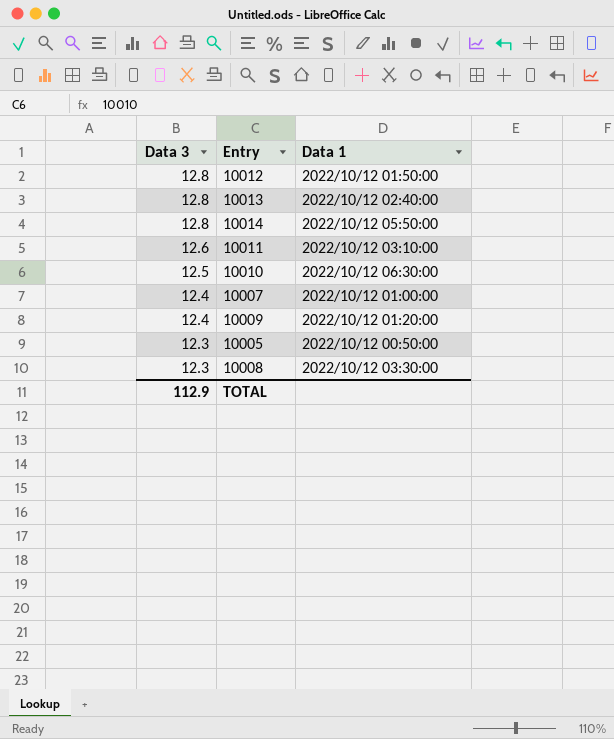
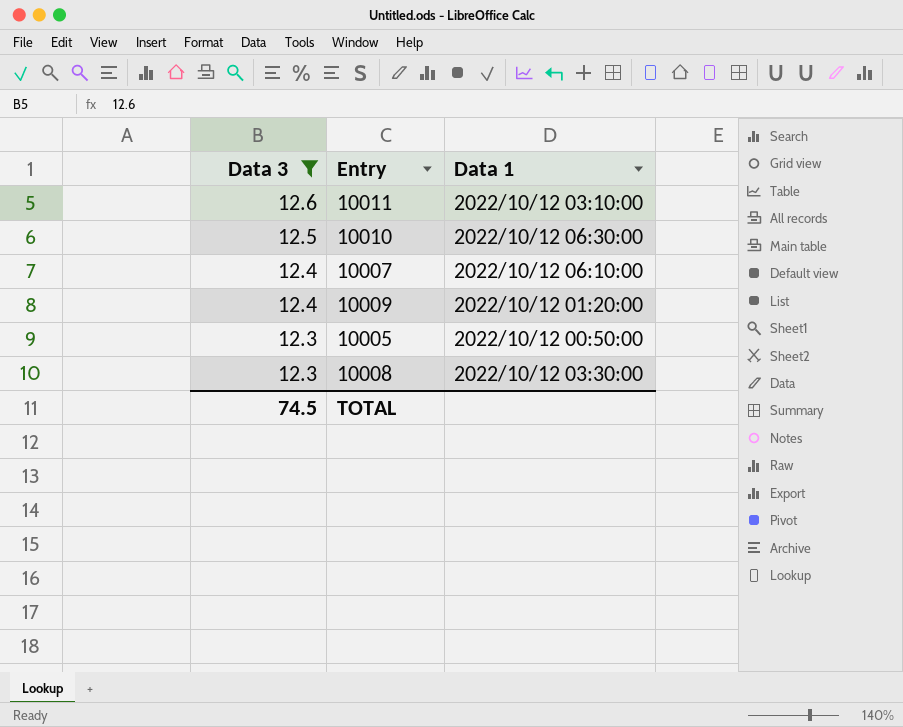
filter: none -> Data 3 != 12.8
10007 | Data 1: 2022/10/12 01:00:00 -> 2022/10/12 06:10:00
TOTAL | Data 3: 112.9 -> 74.5

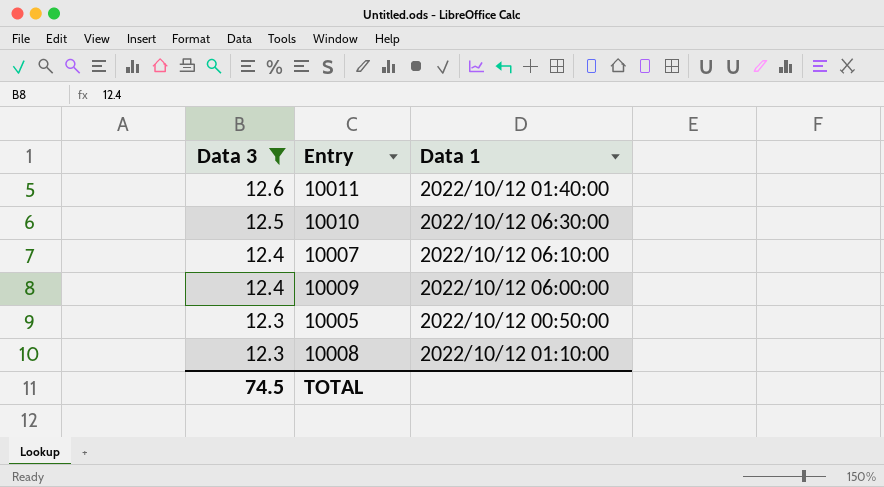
10011 | Data 1: 2022/10/12 03:10:00 -> 2022/10/12 01:40:00
10009 | Data 1: 2022/10/12 01:20:00 -> 2022/10/12 06:00:00
10008 | Data 1: 2022/10/12 03:30:00 -> 2022/10/12 01:10:00

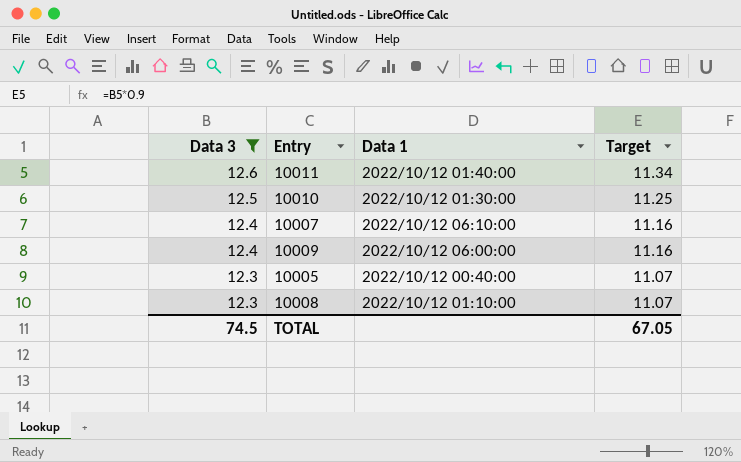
column Target | formula: none -> [Data 3] * 0.9
10010 | Data 1: 2022/10/12 06:30:00 -> 2022/10/12 01:30:00
10005 | Data 1: 2022/10/12 00:50:00 -> 2022/10/12 00:40:00

